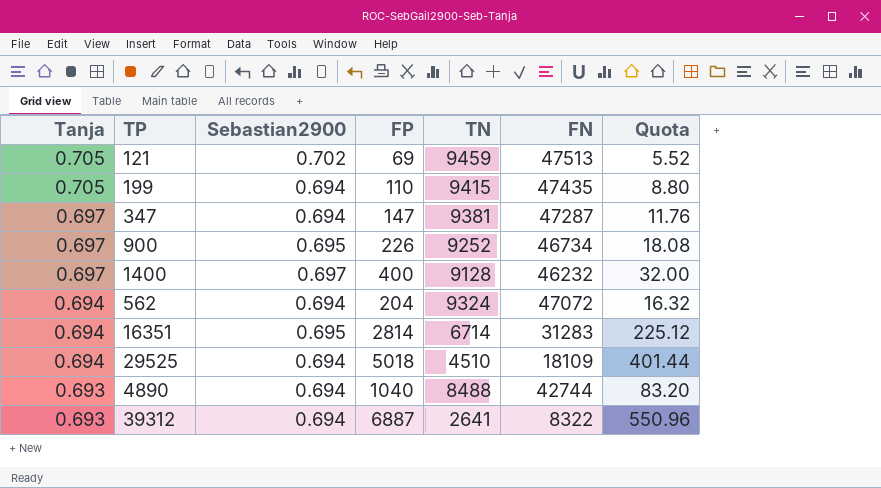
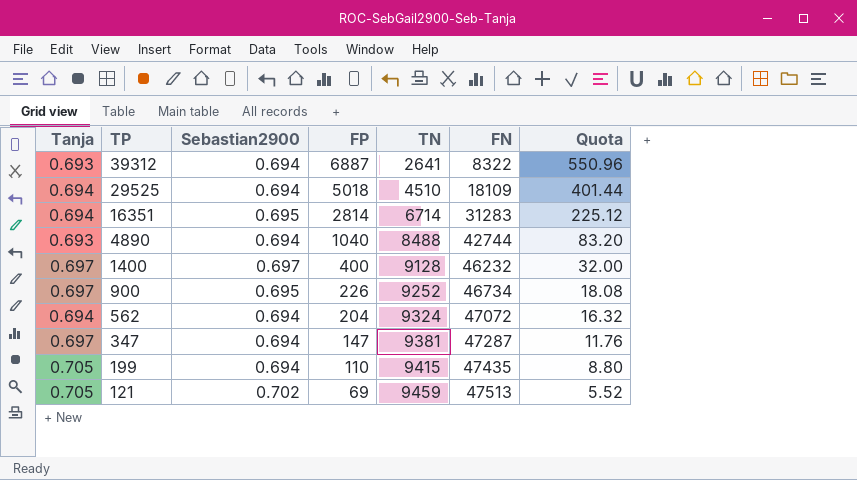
row order: Tanja descending -> TP descending

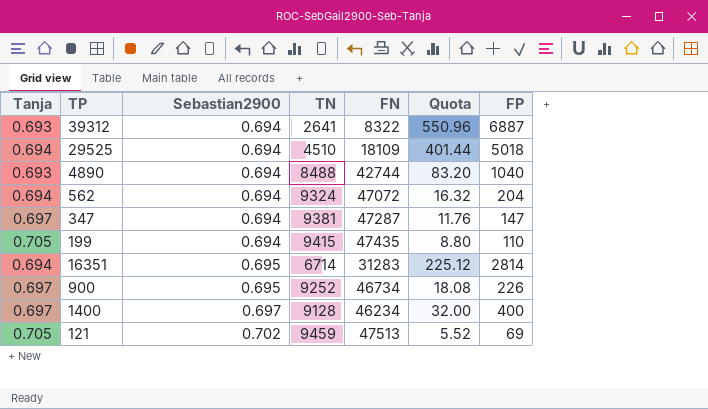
row order: TP descending -> Sebastian2900 ascending
column FP | position: 4 -> 7
1400 | FN: 46232 -> 46234

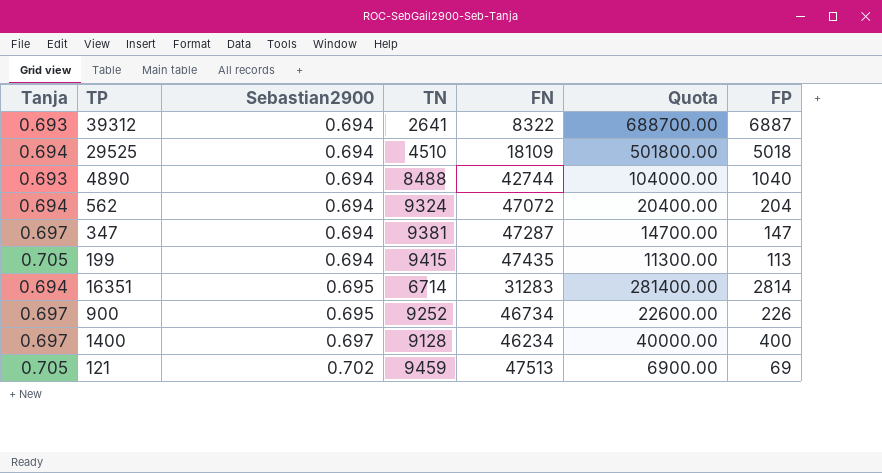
column Quota | formula: [FP] * 0.08 -> [FP] * 100
199 | FP: 110 -> 113

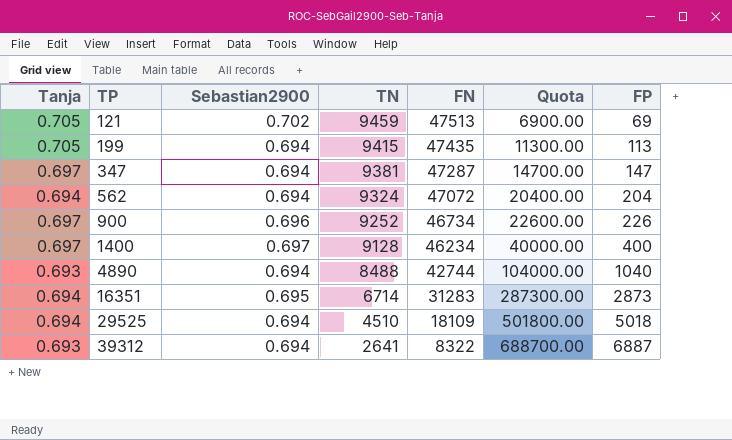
row order: Sebastian2900 ascending -> TP ascending
900 | Sebastian2900: 0.695 -> 0.696
16351 | Quota: 281400.00 -> 287300.00
16351 | FP: 2814 -> 2873

